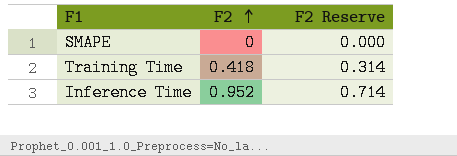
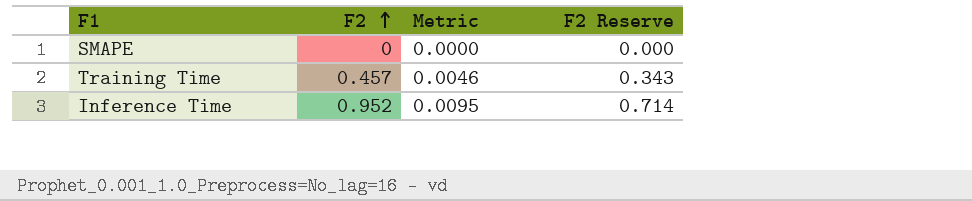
column Metric | formula: none -> [F2] * 0.01
Training Time | F2: 0.418 -> 0.457
Training Time | F2 Reserve: 0.314 -> 0.343

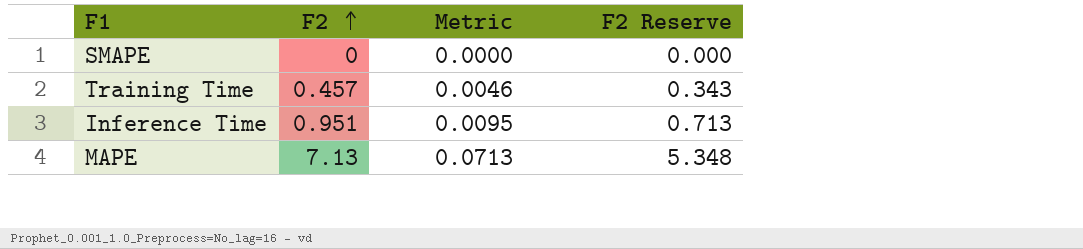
Inference Time | F2: 0.952 -> 0.951
Inference Time | F2 Reserve: 0.714 -> 0.713
row MAPE: none -> 7.13 | 0.0713 | 5.348

